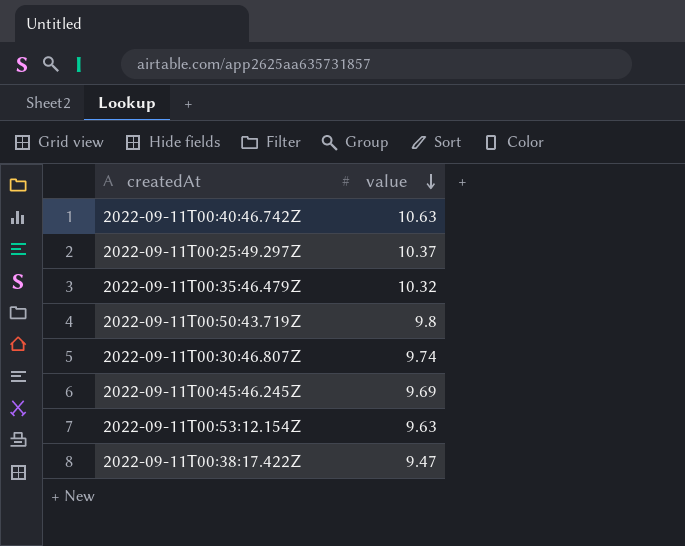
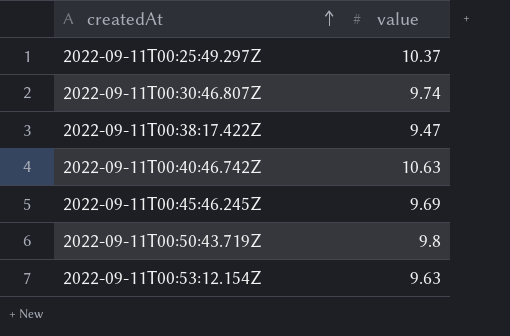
row order: value descending -> createdAt ascending
row 2022-09-11T00:35:46.479Z: 10.32 -> none

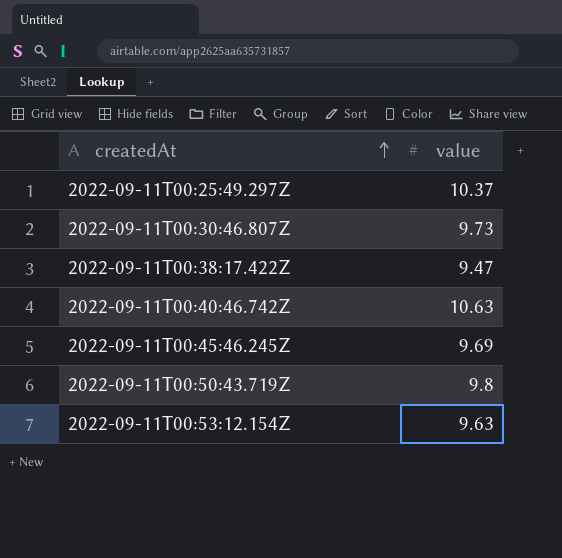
2022-09-11T00:30:46.807Z | value: 9.74 -> 9.73

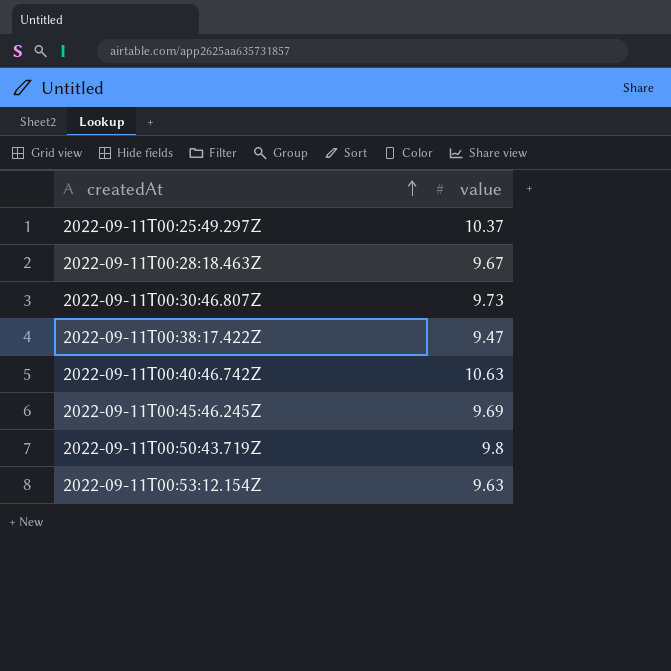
row 2022-09-11T00:28:18.463Z: none -> 9.67

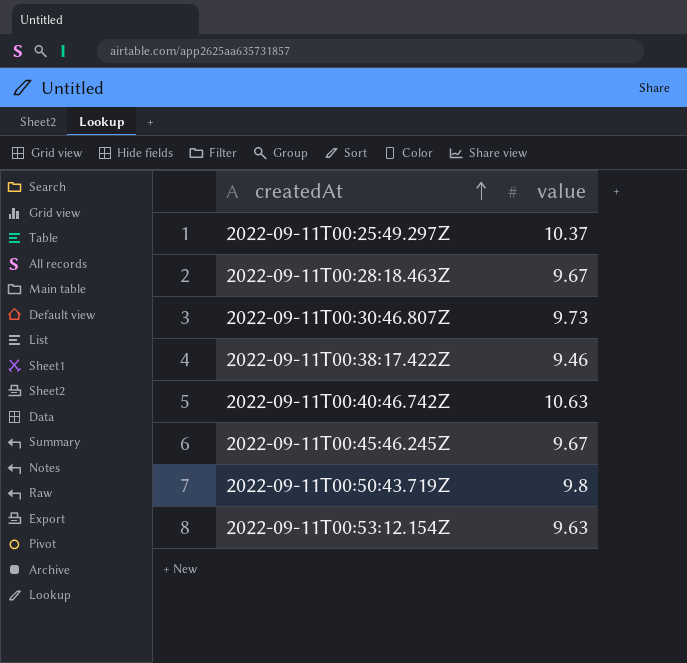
2022-09-11T00:38:17.422Z | value: 9.47 -> 9.46
2022-09-11T00:45:46.245Z | value: 9.69 -> 9.67

